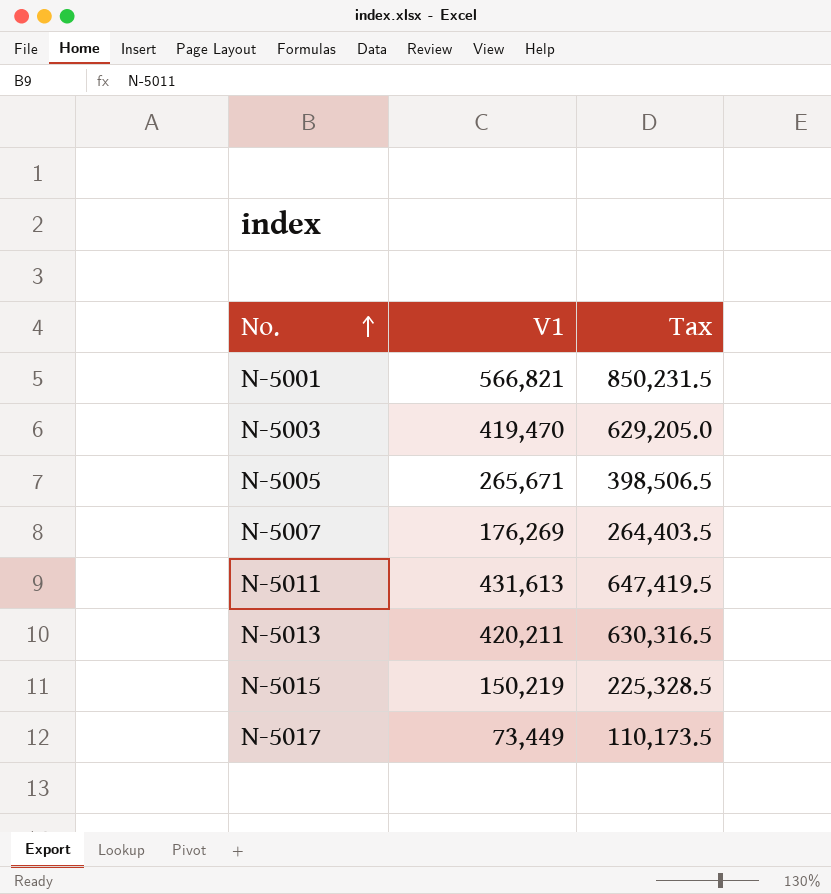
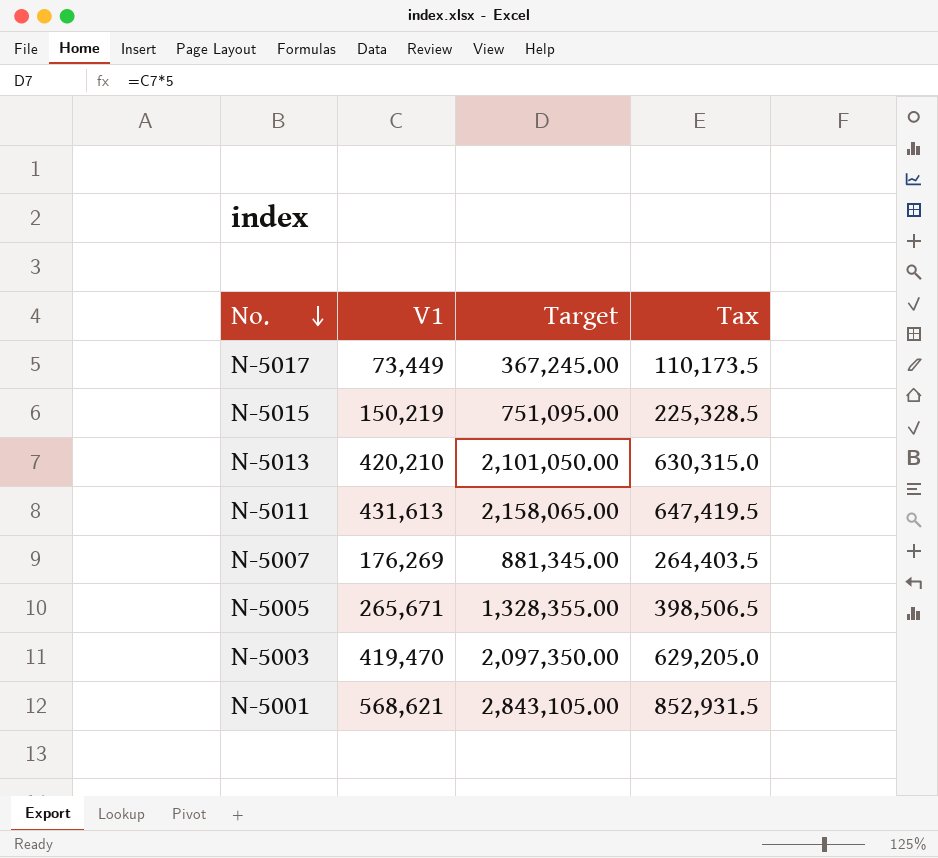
row order: No. ascending -> No. descending
column Target | formula: none -> [V1] * 5
N-5013 | V1: 420,211 -> 420,210
N-5013 | Tax: 630,316.5 -> 630,315.0
N-5001 | V1: 566,821 -> 568,621
N-5001 | Tax: 850,231.5 -> 852,931.5

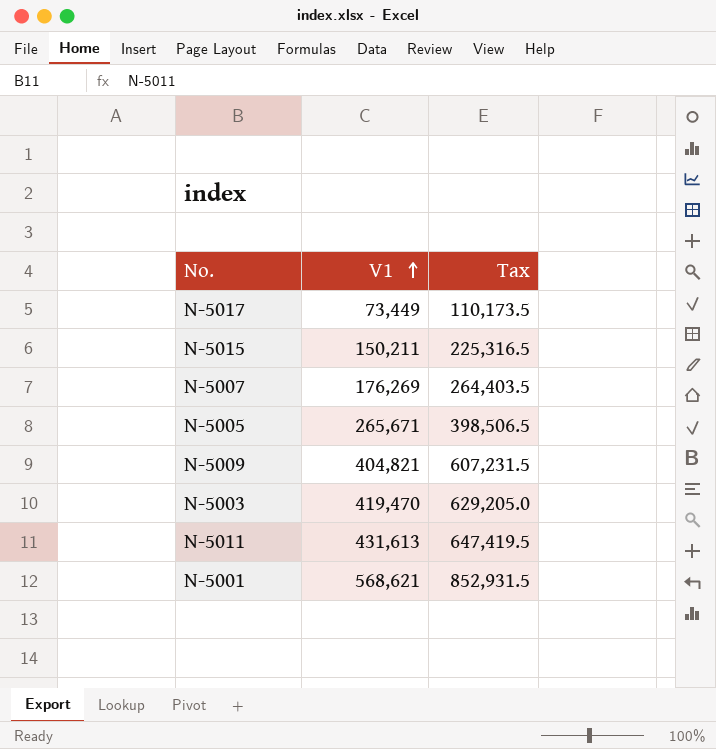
row order: No. descending -> V1 ascending
column Target | formula: [V1] * 5 -> none
row N-5013: 420,210 | 2,101,050.00 | 630,315.0 -> none
N-5015 | V1: 150,219 -> 150,211
N-5015 | Tax: 225,328.5 -> 225,316.5
row N-5009: none -> 404,821 | 607,231.5

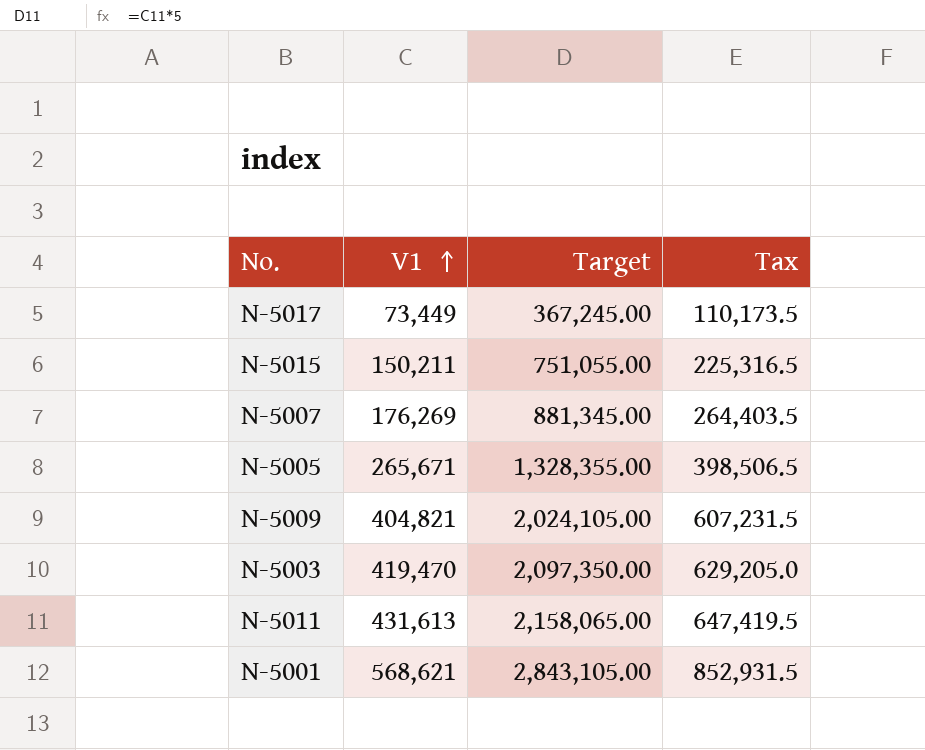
column Target | formula: none -> [V1] * 5

